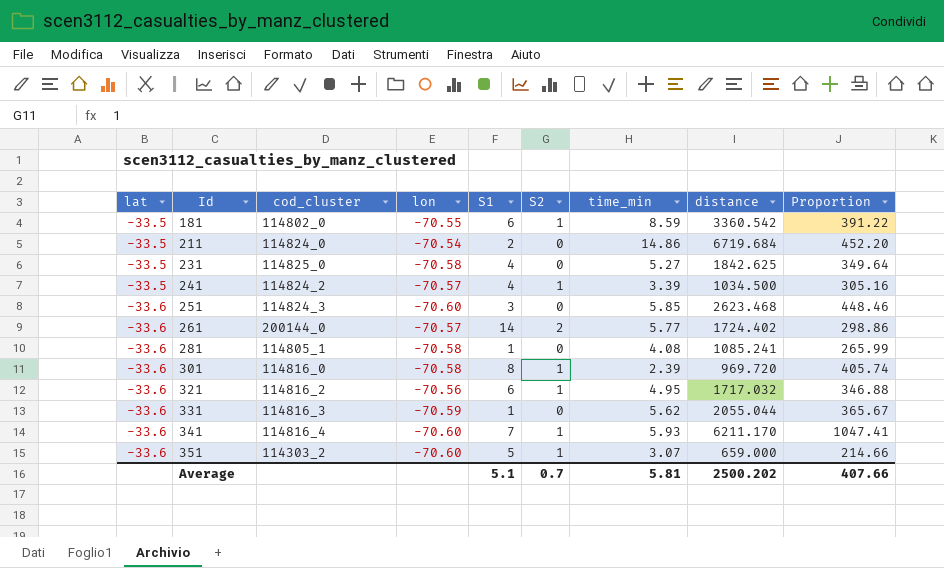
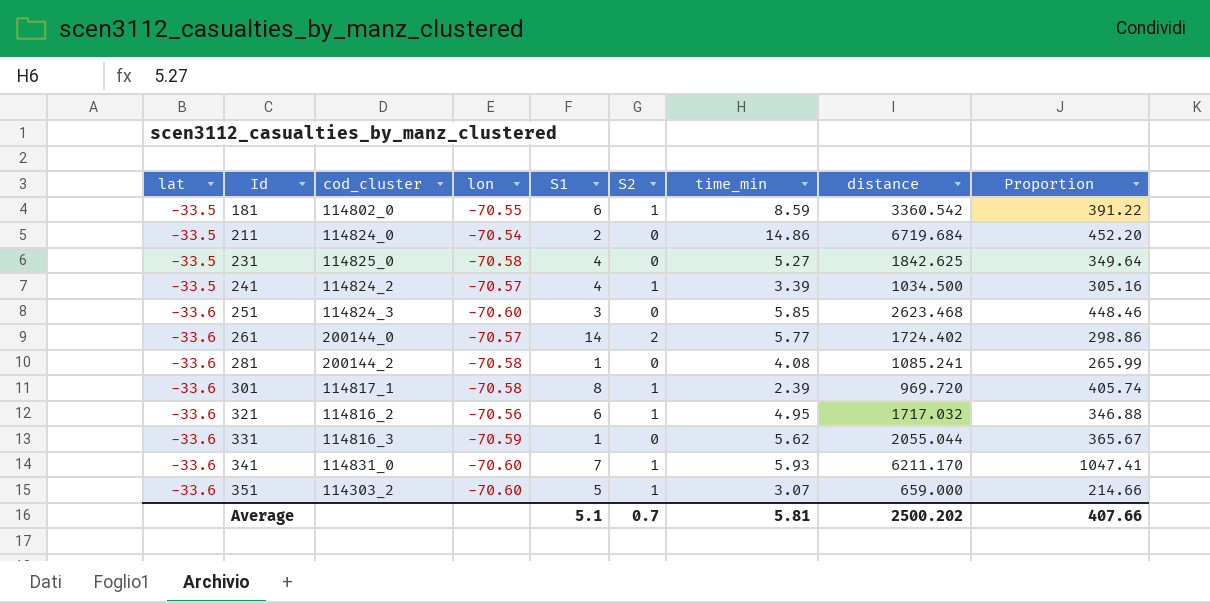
281 | cod_cluster: 114805_1 -> 200144_2
301 | cod_cluster: 114816_0 -> 114817_1
341 | cod_cluster: 114816_4 -> 114831_0

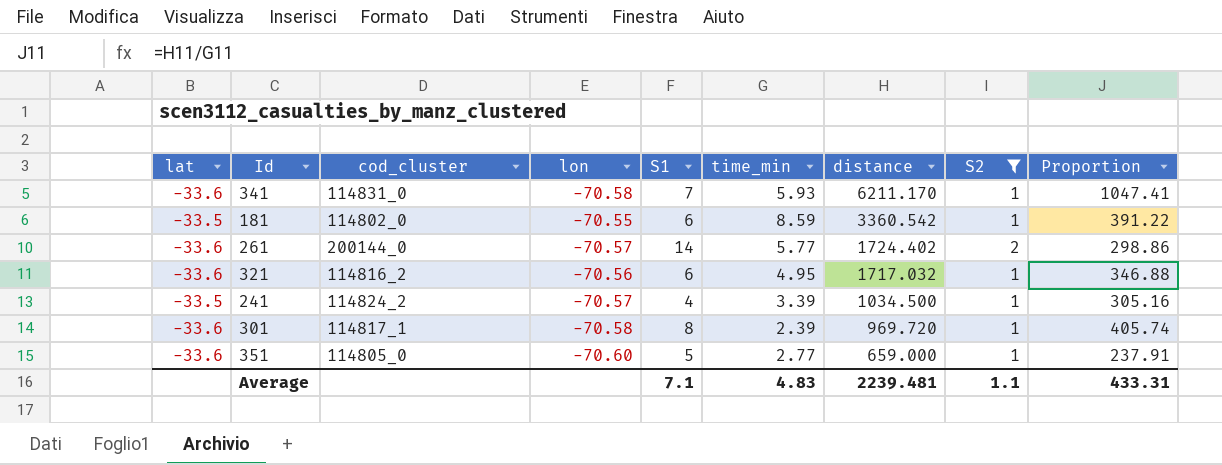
filter: none -> S2 != 0
row order: lat descending -> distance descending
column S2 | position: 6 -> 8
341 | lon: -70.60 -> -70.58
351 | cod_cluster: 114303_2 -> 114805_0
351 | time_min: 3.07 -> 2.77
351 | Proportion: 214.66 -> 237.91
Average | S1: 5.1 -> 7.1
Average | time_min: 5.81 -> 4.83
Average | distance: 2500.202 -> 2239.481
Average | S2: 0.7 -> 1.1
Average | Proportion: 407.66 -> 433.31

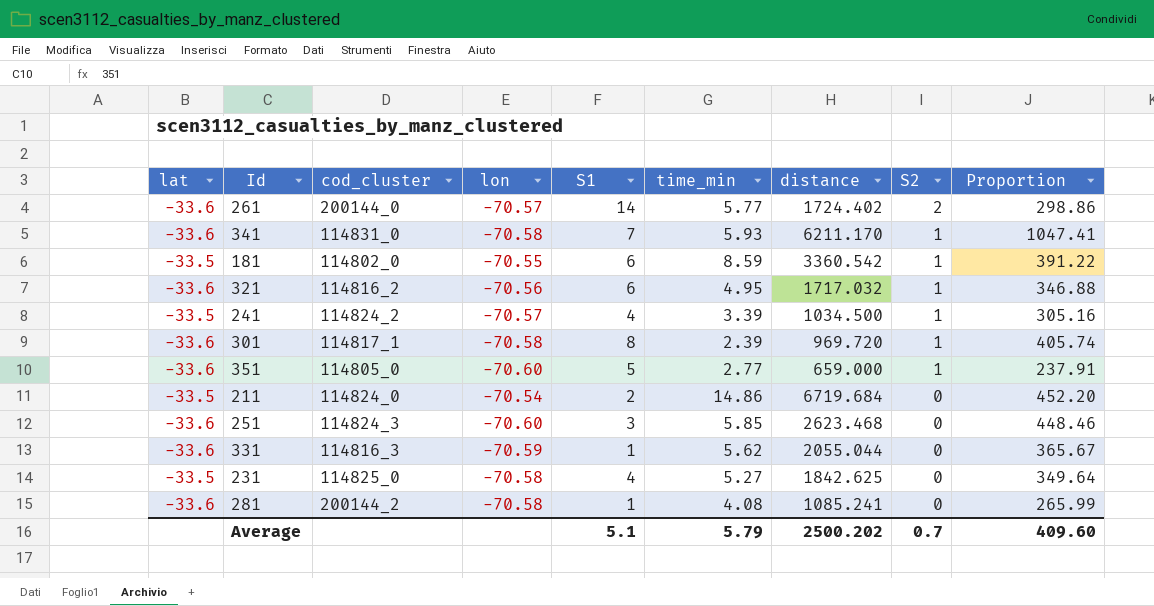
filter: S2 != 0 -> none
row order: distance descending -> S2 descending
Average | S1: 7.1 -> 5.1
Average | time_min: 4.83 -> 5.79
Average | distance: 2239.481 -> 2500.202
Average | S2: 1.1 -> 0.7
Average | Proportion: 433.31 -> 409.60

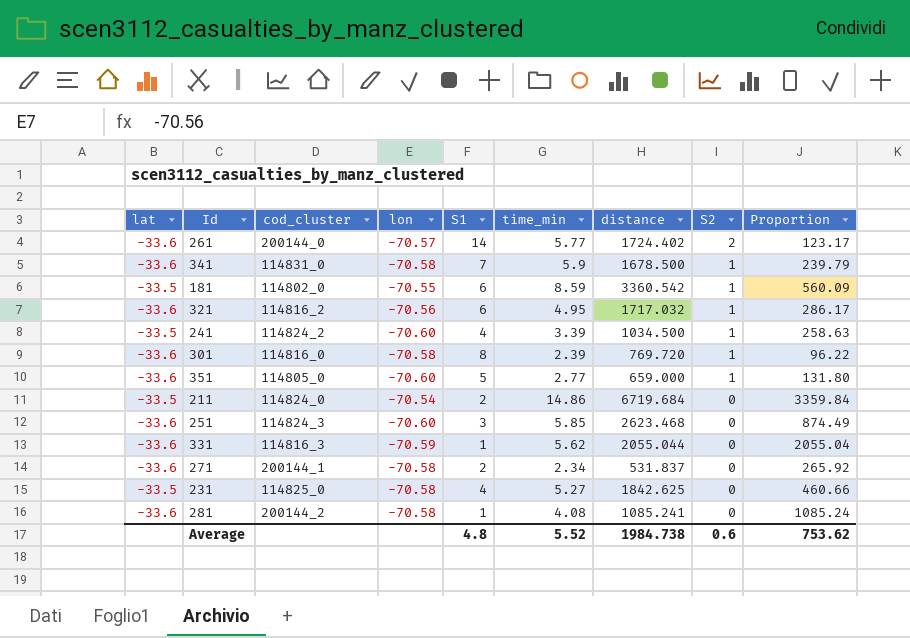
column Proportion | formula: [distance] / [time_min] -> [distance] / [S1]
341 | time_min: 5.93 -> 5.9
341 | distance: 6211.170 -> 1678.500
241 | lon: -70.57 -> -70.60
301 | cod_cluster: 114817_1 -> 114816_0
301 | distance: 969.720 -> 769.720
row 271: none -> -33.6 | 200144_1 | -70.58 | 2 | 2.34 | 531.837 | 0 | 265.92
Average | S1: 5.1 -> 4.8
Average | time_min: 5.79 -> 5.52
Average | distance: 2500.202 -> 1984.738
Average | S2: 0.7 -> 0.6
Average | Proportion: 409.60 -> 753.62

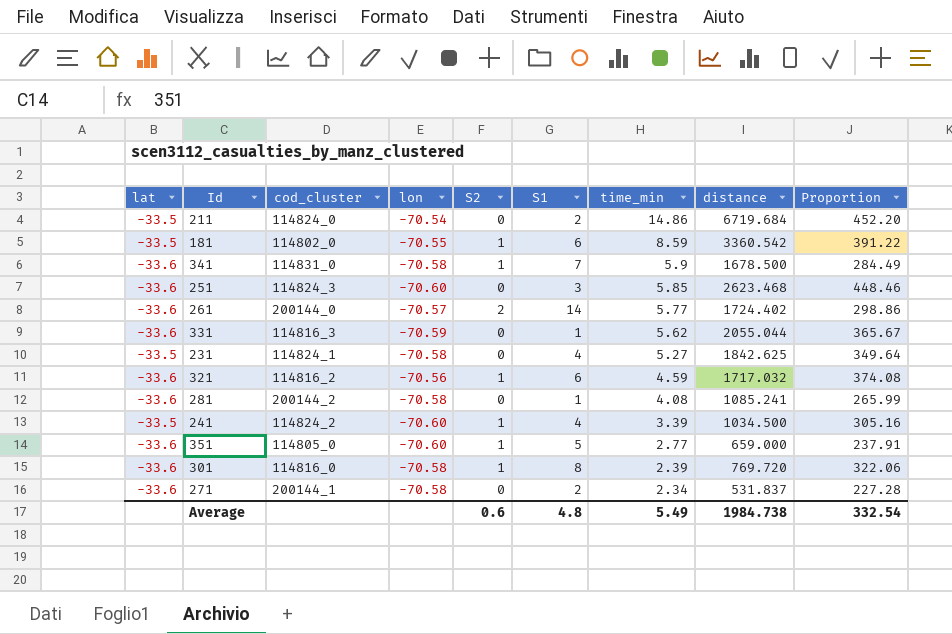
row order: S2 descending -> time_min descending
column S2 | position: 8 -> 5
column Proportion | formula: [distance] / [S1] -> [distance] / [time_min]
231 | cod_cluster: 114825_0 -> 114824_1
321 | time_min: 4.95 -> 4.59
Average | time_min: 5.52 -> 5.49
Average | Proportion: 753.62 -> 332.54

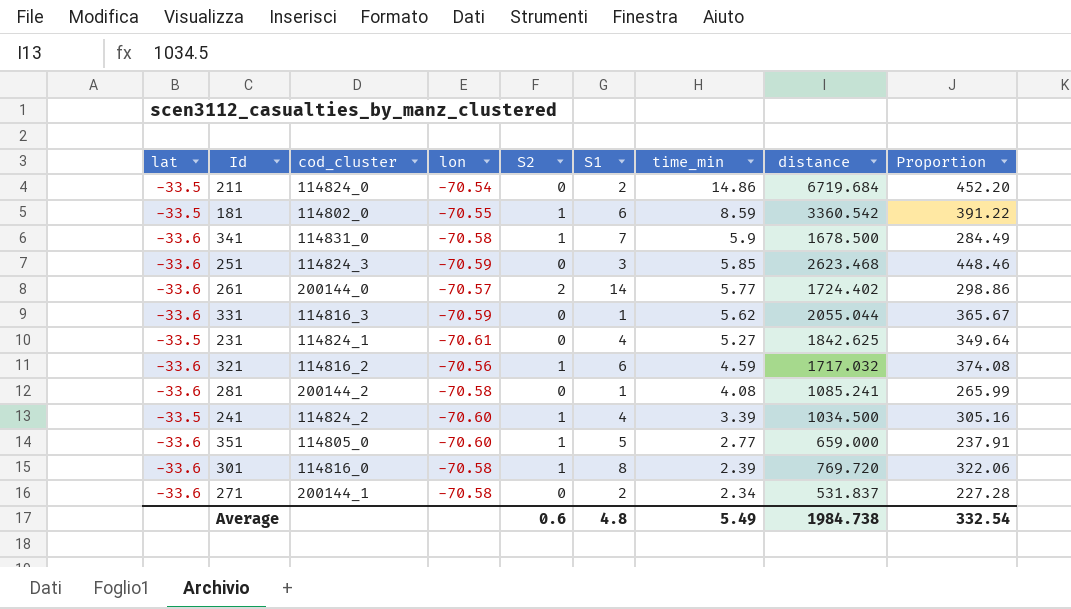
251 | lon: -70.60 -> -70.59
231 | lon: -70.58 -> -70.61

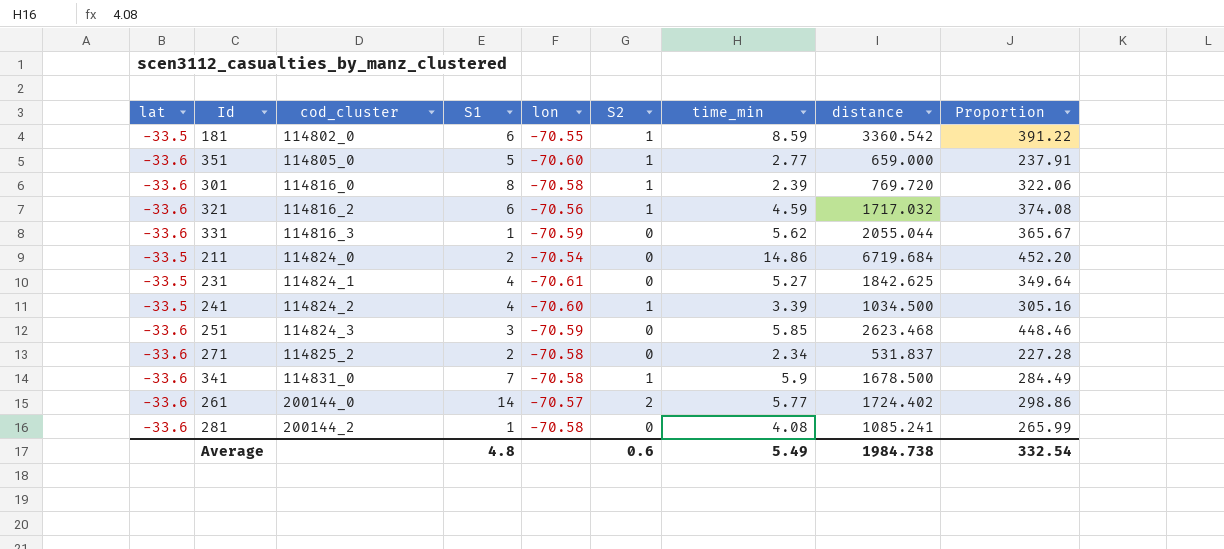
row order: time_min descending -> cod_cluster ascending
column S1 | position: 6 -> 4
271 | cod_cluster: 200144_1 -> 114825_2

